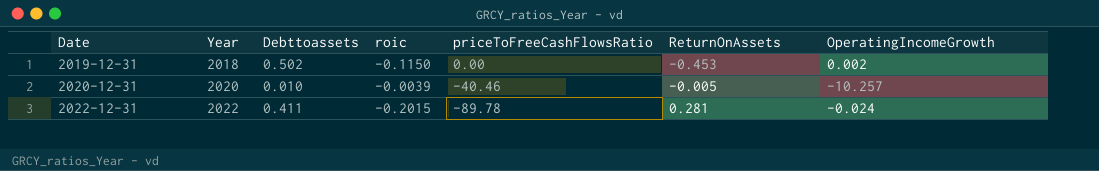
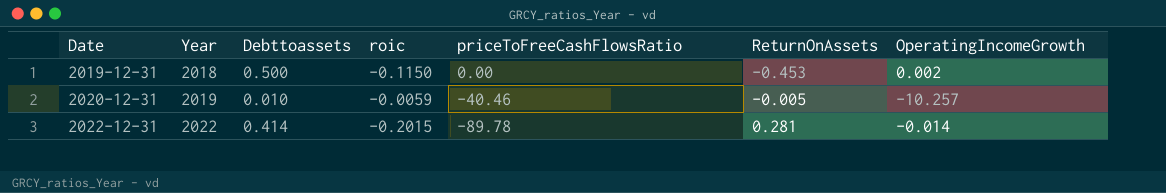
2019-12-31 | Debttoassets: 0.502 -> 0.500
2020-12-31 | Year: 2020 -> 2019
2020-12-31 | roic: -0.0039 -> -0.0059
2022-12-31 | Debttoassets: 0.411 -> 0.414
2022-12-31 | OperatingIncomeGrowth: -0.024 -> -0.014

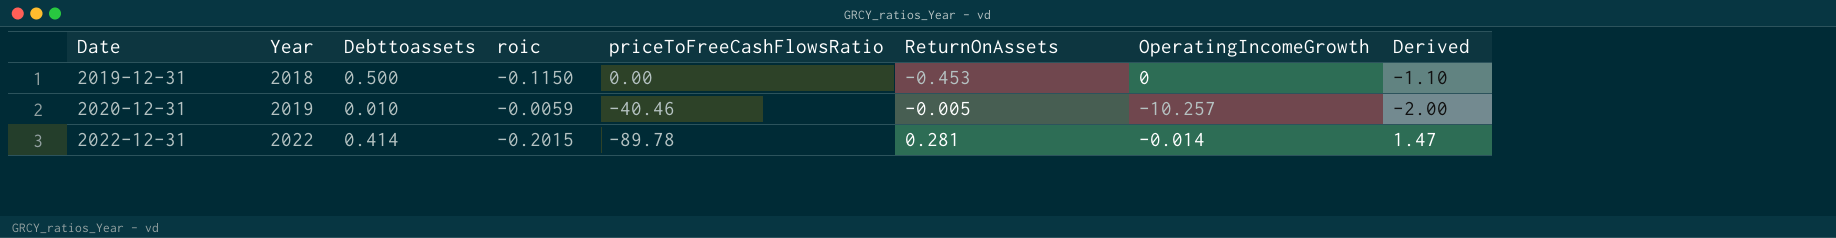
column Derived | formula: none -> [Debttoassets] / [ReturnOnAssets]
2019-12-31 | OperatingIncomeGrowth: 0.002 -> 0

